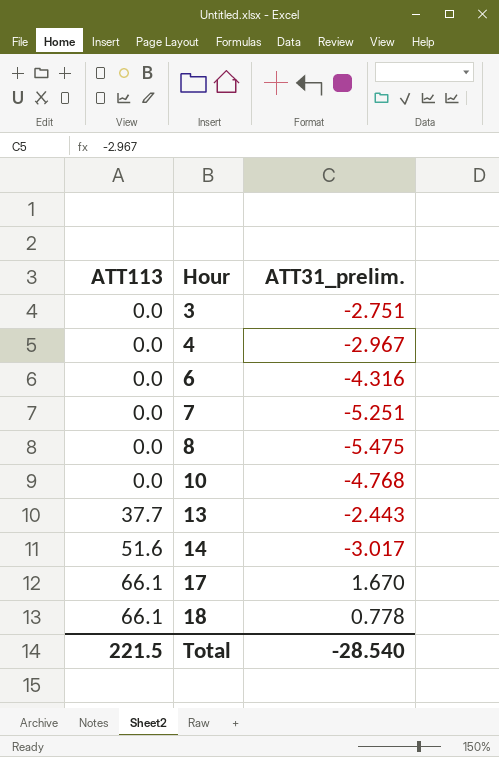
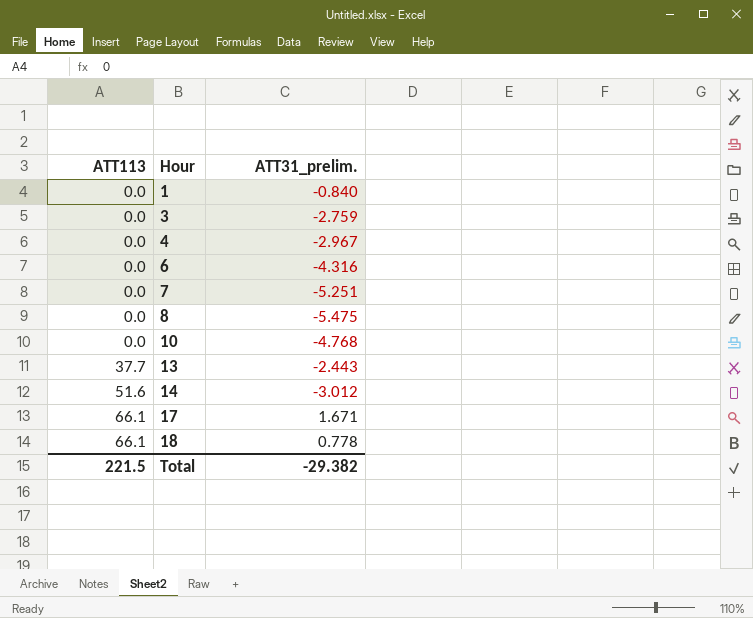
row 1: none -> 0.0 | -0.840
3 | ATT31_prelim.: -2.751 -> -2.759
14 | ATT31_prelim.: -3.017 -> -3.012
17 | ATT31_prelim.: 1.670 -> 1.671
Total | ATT31_prelim.: -28.540 -> -29.382

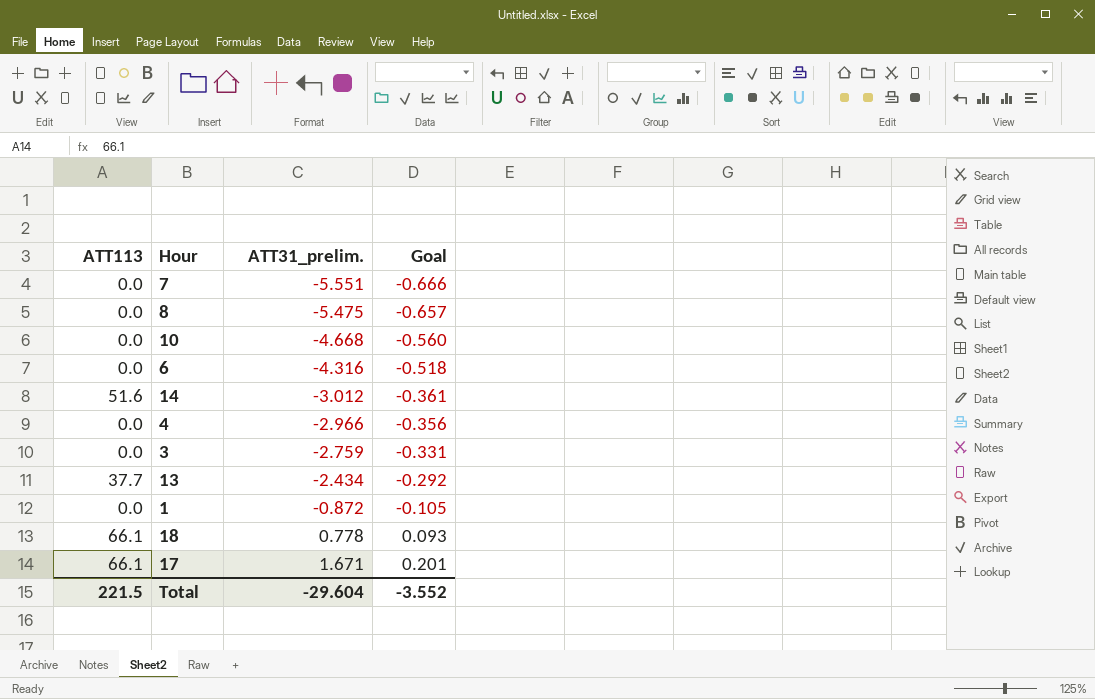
row order: ATT113 ascending -> ATT31_prelim. ascending
column Goal | formula: none -> [ATT31_prelim.] * 0.12
7 | ATT31_prelim.: -5.251 -> -5.551
10 | ATT31_prelim.: -4.768 -> -4.668
4 | ATT31_prelim.: -2.967 -> -2.966
13 | ATT31_prelim.: -2.443 -> -2.434
1 | ATT31_prelim.: -0.840 -> -0.872
Total | ATT31_prelim.: -29.382 -> -29.604

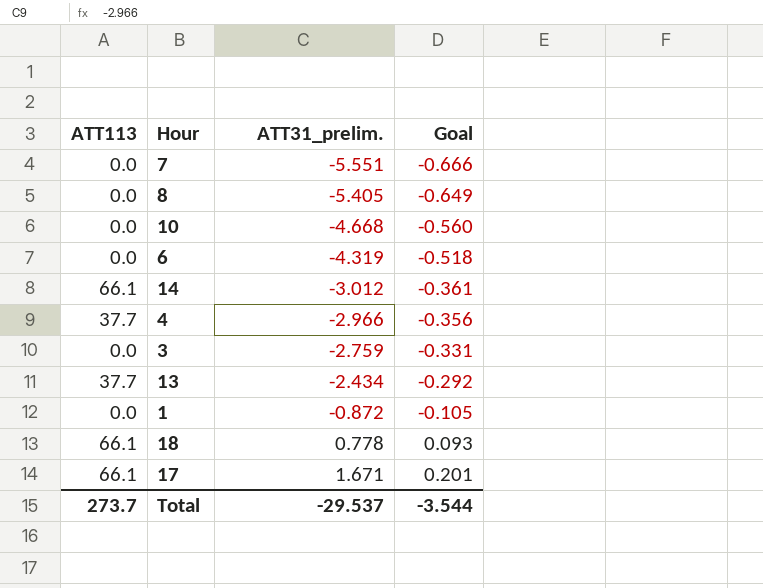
8 | ATT31_prelim.: -5.475 -> -5.405
8 | Goal: -0.657 -> -0.649
6 | ATT31_prelim.: -4.316 -> -4.319
14 | ATT113: 51.6 -> 66.1
4 | ATT113: 0.0 -> 37.7
Total | ATT113: 221.5 -> 273.7
Total | ATT31_prelim.: -29.604 -> -29.537
Total | Goal: -3.552 -> -3.544

